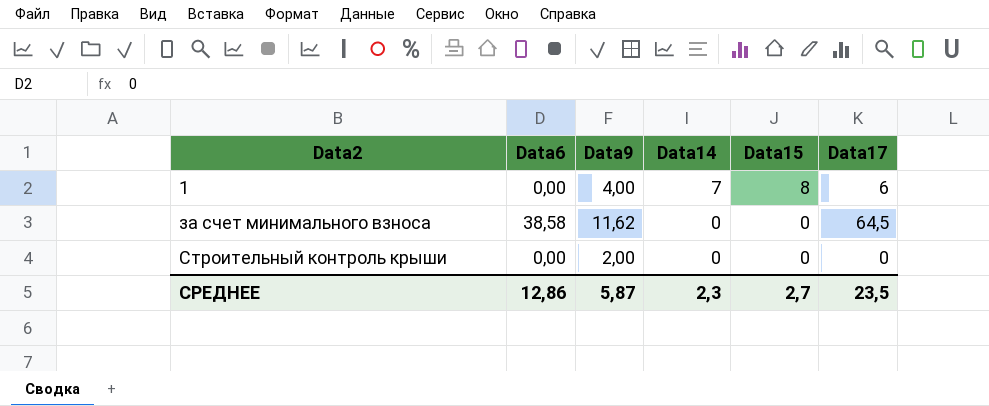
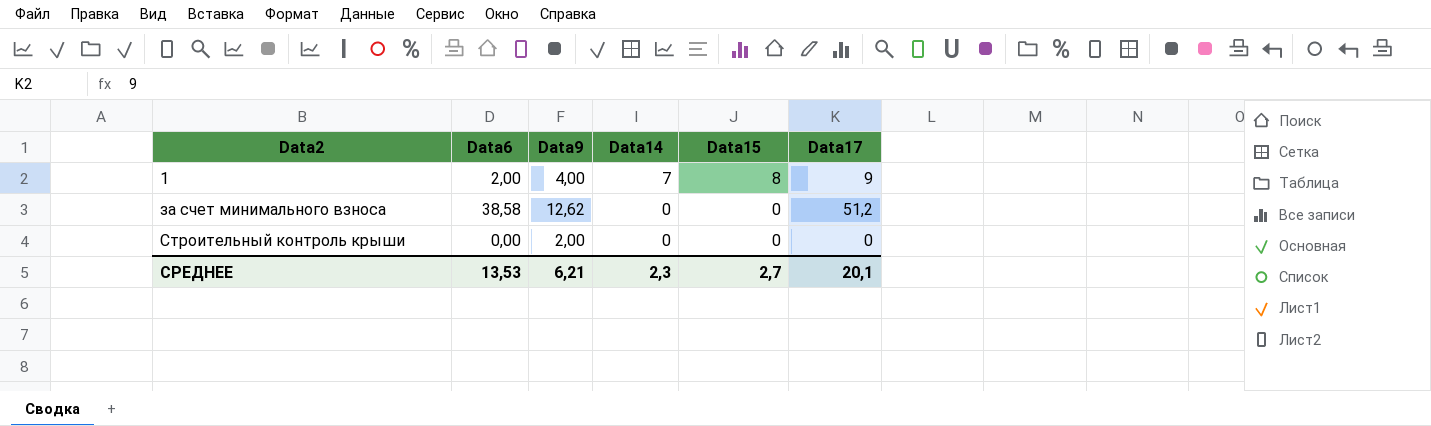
1 | Data6: 0,00 -> 2,00
1 | Data17: 6 -> 9
за счет минимального взноса | Data9: 11,62 -> 12,62
за счет минимального взноса | Data17: 64,5 -> 51,2
СРЕДНЕЕ | Data6: 12,86 -> 13,53
СРЕДНЕЕ | Data9: 5,87 -> 6,21
СРЕДНЕЕ | Data17: 23,5 -> 20,1

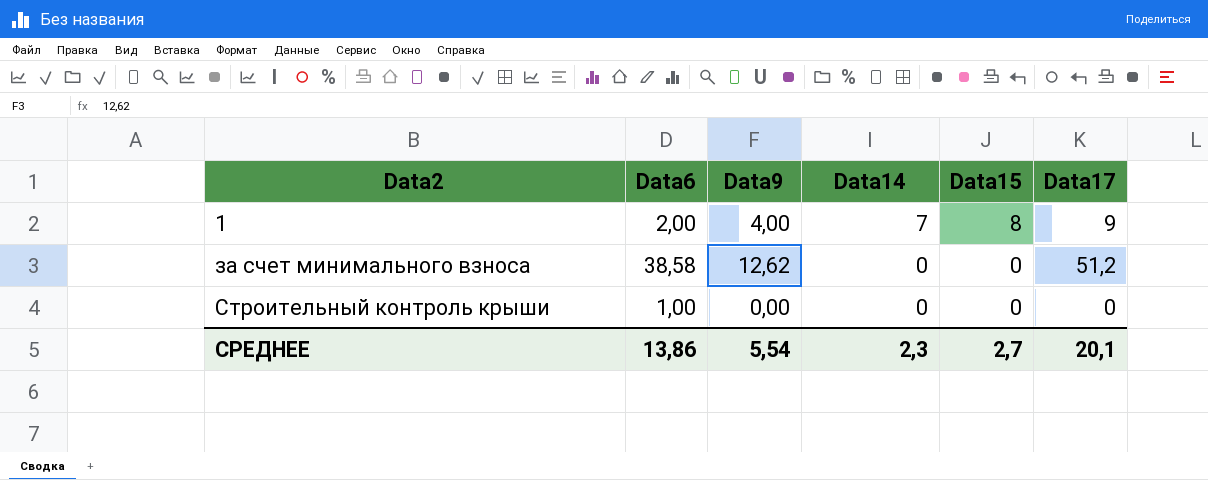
Строительный контроль крыши | Data6: 0,00 -> 1,00
Строительный контроль крыши | Data9: 2,00 -> 0,00
СРЕДНЕЕ | Data6: 13,53 -> 13,86
СРЕДНЕЕ | Data9: 6,21 -> 5,54

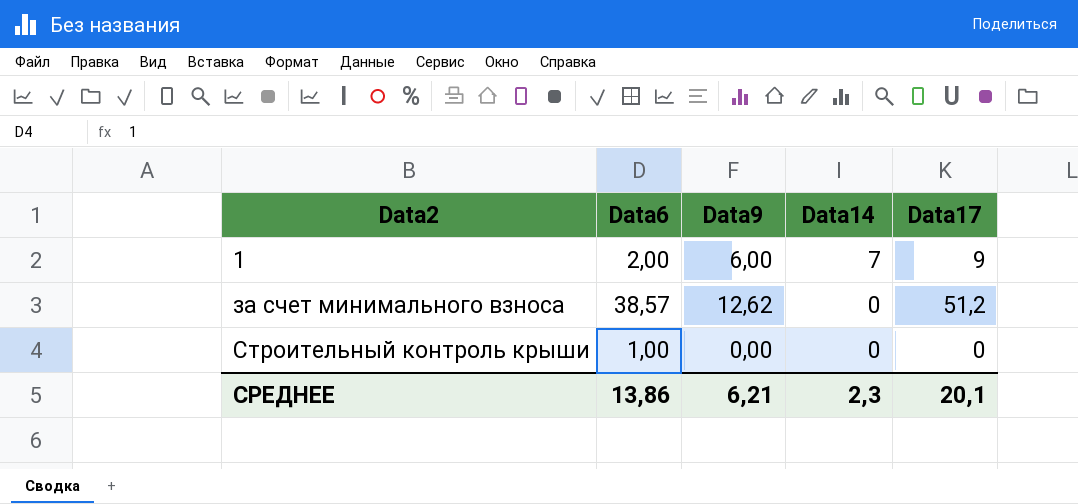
column Data15 | position: 5 -> none
1 | Data9: 4,00 -> 6,00
за счет минимального взноса | Data6: 38,58 -> 38,57
СРЕДНЕЕ | Data9: 5,54 -> 6,21

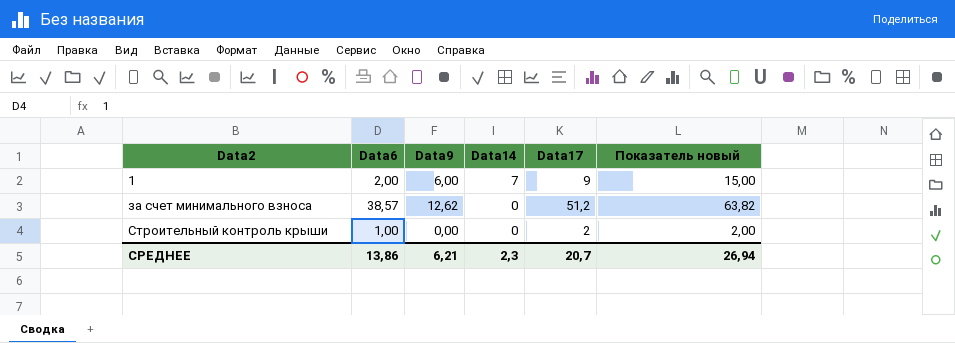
column Показатель новый | formula: none -> [Data9] + [Data17]
Строительный контроль крыши | Data17: 0 -> 2
СРЕДНЕЕ | Data17: 20,1 -> 20,7

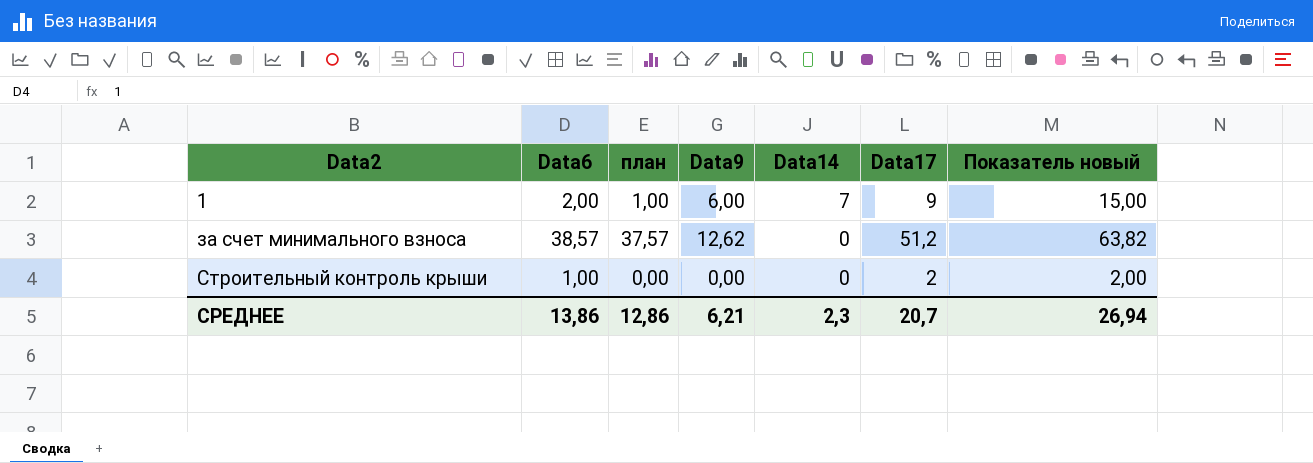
column план | formula: none -> [Data6] - 1

